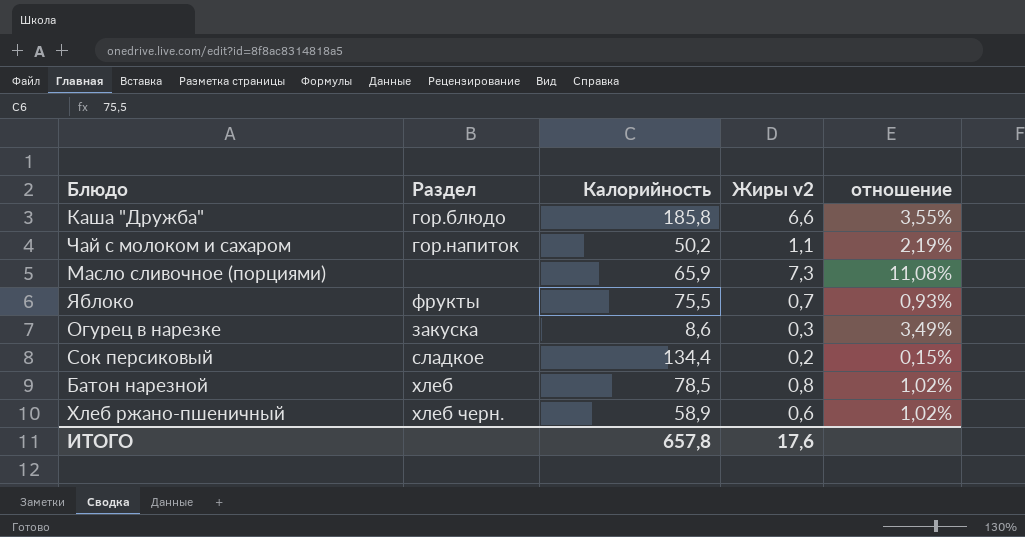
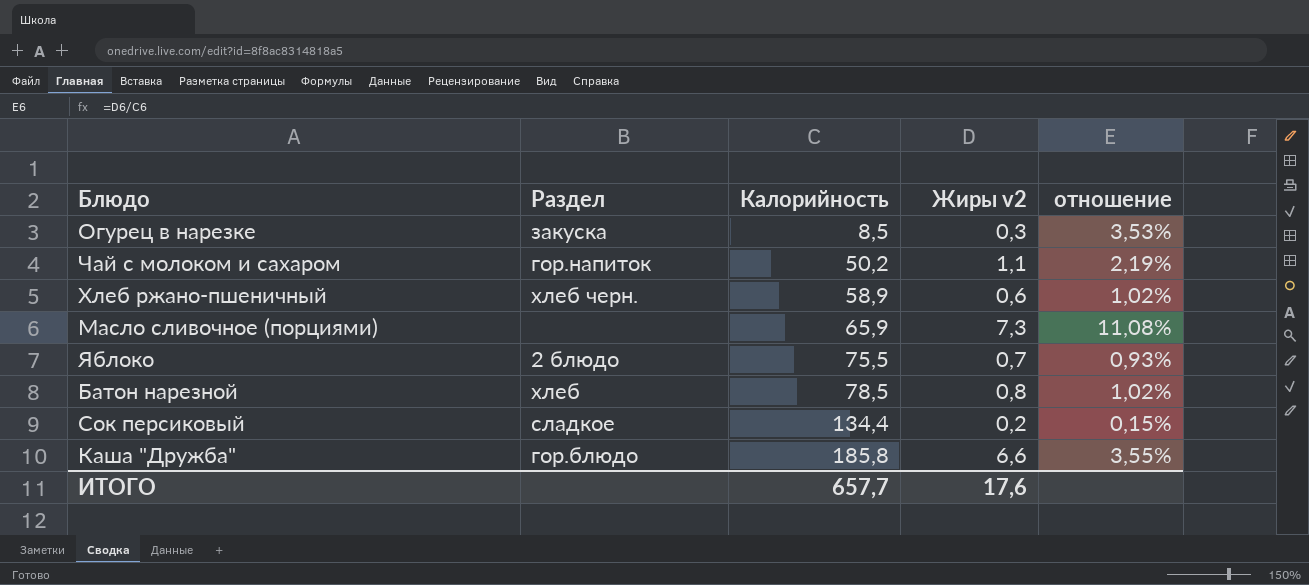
row order: none -> Калорийность ascending
Огурец в нарезке | Калорийность: 8,6 -> 8,5
Огурец в нарезке | отношение: 3,49% -> 3,53%
Яблоко | Раздел: фрукты -> 2 блюдо
ИТОГО | Калорийность: 657,8 -> 657,7

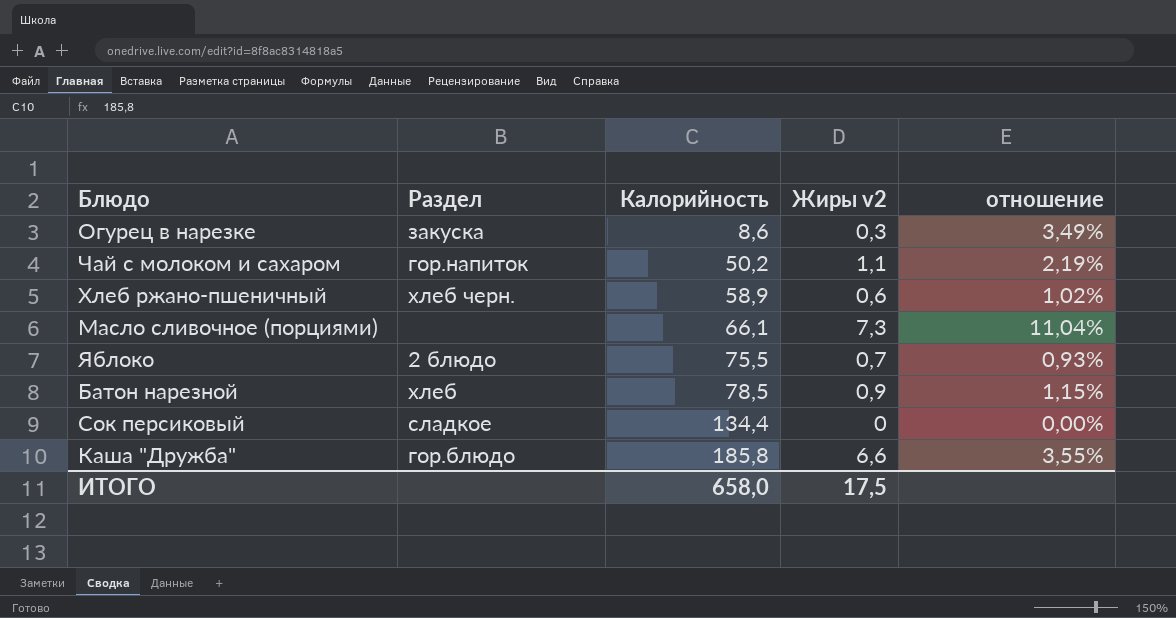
Огурец в нарезке | Калорийность: 8,5 -> 8,6
Огурец в нарезке | отношение: 3,53% -> 3,49%
Масло сливочное (порциями) | Калорийность: 65,9 -> 66,1
Масло сливочное (порциями) | отношение: 11,08% -> 11,04%
Батон нарезной | Жиры v2: 0,8 -> 0,9
Батон нарезной | отношение: 1,02% -> 1,15%
Сок персиковый | Жиры v2: 0,2 -> 0
Сок персиковый | отношение: 0,15% -> 0,00%
ИТОГО | Калорийность: 657,7 -> 658,0
ИТОГО | Жиры v2: 17,6 -> 17,5

